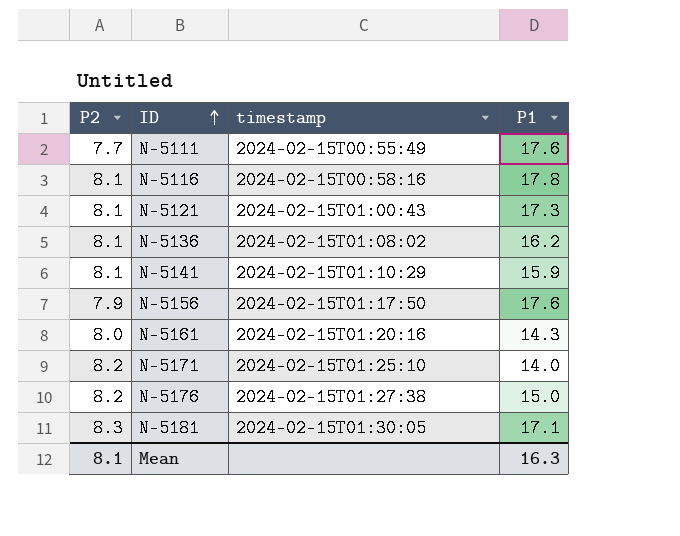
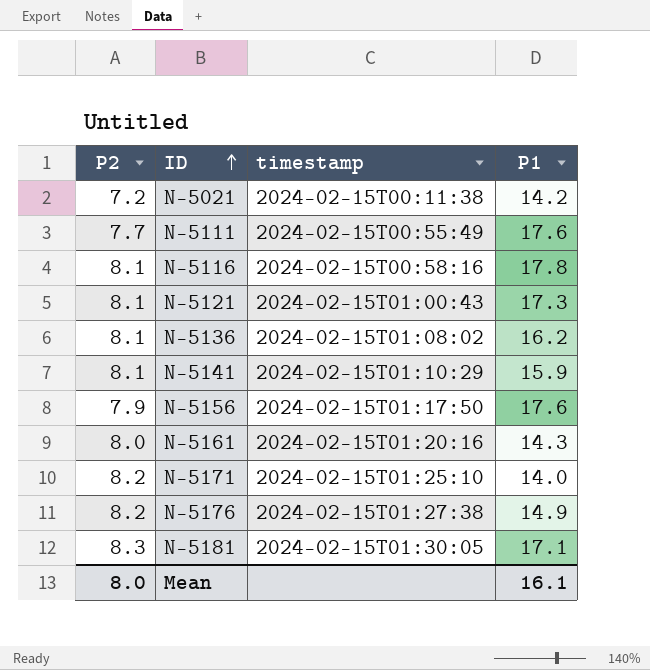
row N-5021: none -> 7.2 | 2024-02-15T00:11:38 | 14.2
N-5176 | P1: 15.0 -> 14.9
Mean | P2: 8.1 -> 8.0
Mean | P1: 16.3 -> 16.1

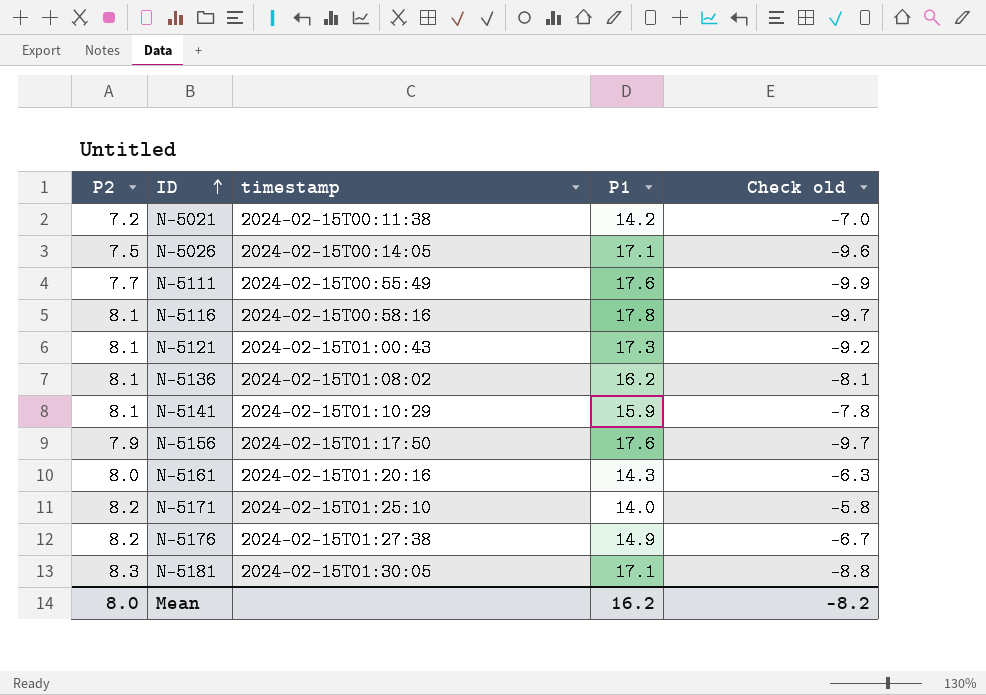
column Check old | formula: none -> [P2] - [P1]
row N-5026: none -> 7.5 | 2024-02-15T00:14:05 | 17.1 | -9.6
Mean | P1: 16.1 -> 16.2

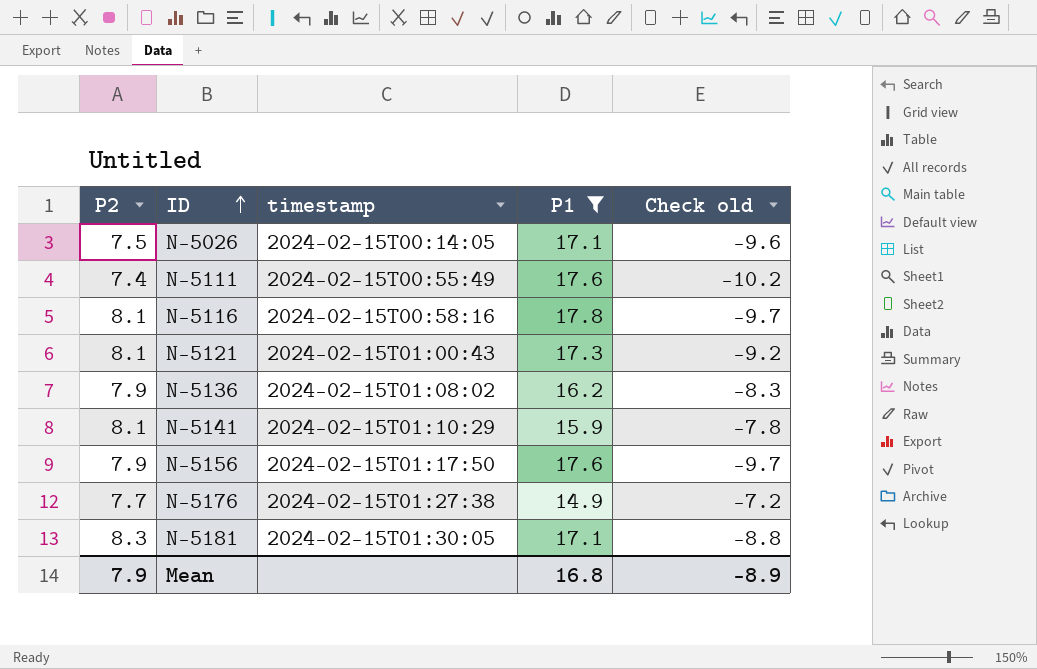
filter: none -> P1 >= 14.9
N-5111 | P2: 7.7 -> 7.4
N-5111 | Check old: -9.9 -> -10.2
N-5136 | P2: 8.1 -> 7.9
N-5136 | Check old: -8.1 -> -8.3
N-5176 | P2: 8.2 -> 7.7
N-5176 | Check old: -6.7 -> -7.2
Mean | P2: 8.0 -> 7.9
Mean | P1: 16.2 -> 16.8
Mean | Check old: -8.2 -> -8.9

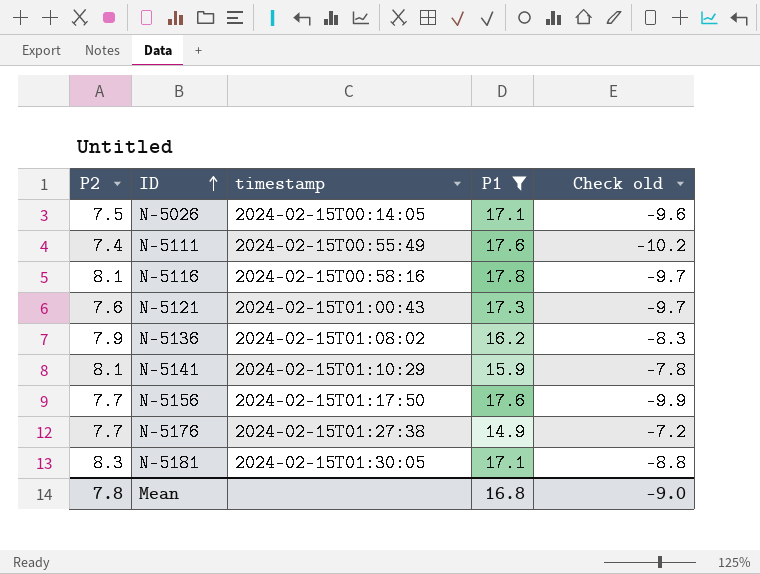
N-5121 | P2: 8.1 -> 7.6
N-5121 | Check old: -9.2 -> -9.7
N-5156 | P2: 7.9 -> 7.7
N-5156 | Check old: -9.7 -> -9.9
Mean | P2: 7.9 -> 7.8
Mean | Check old: -8.9 -> -9.0

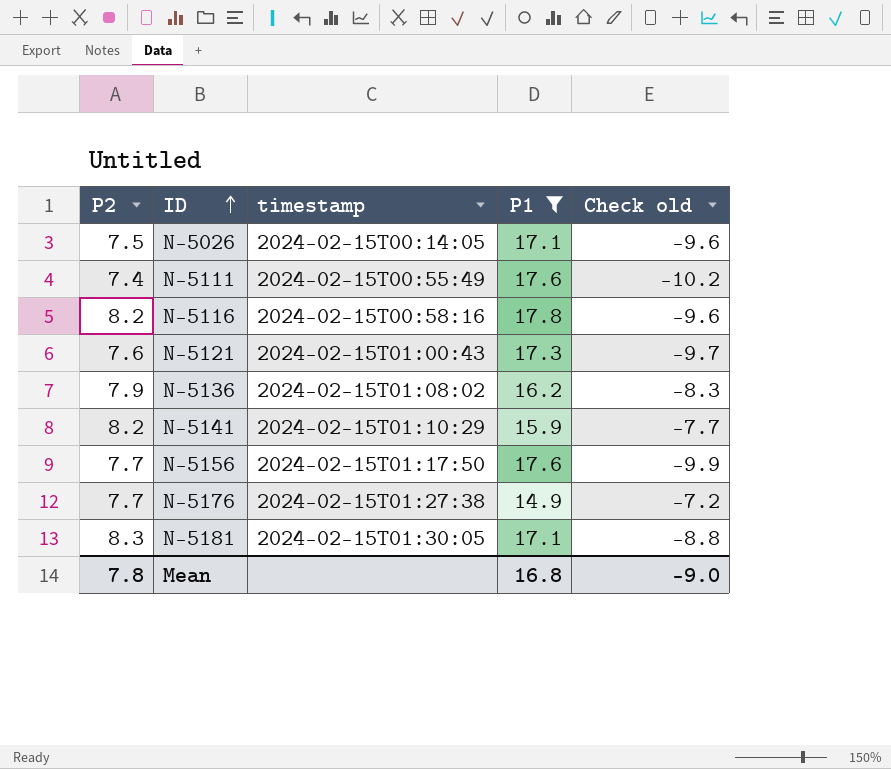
N-5116 | P2: 8.1 -> 8.2
N-5116 | Check old: -9.7 -> -9.6
N-5141 | P2: 8.1 -> 8.2
N-5141 | Check old: -7.8 -> -7.7

